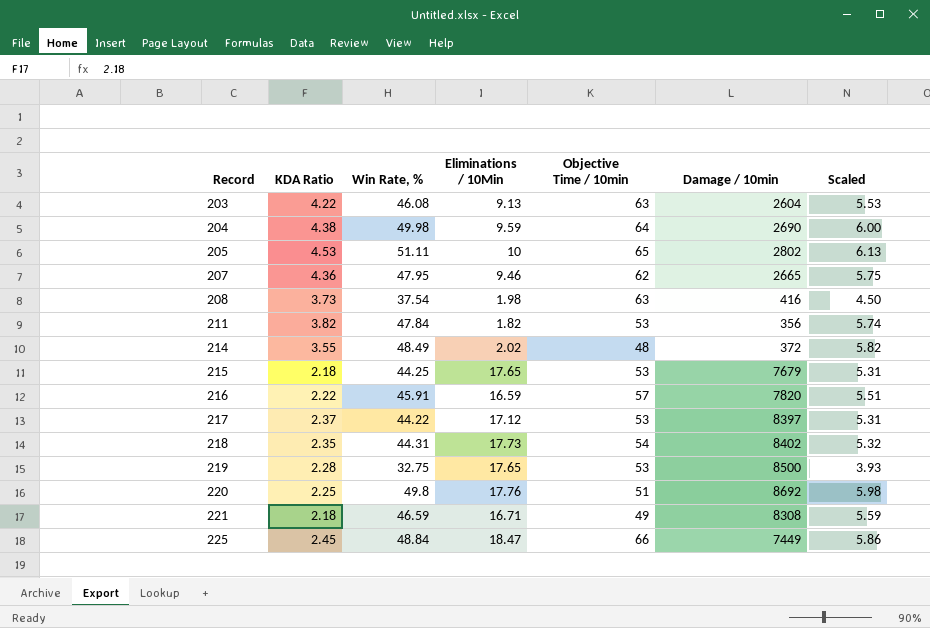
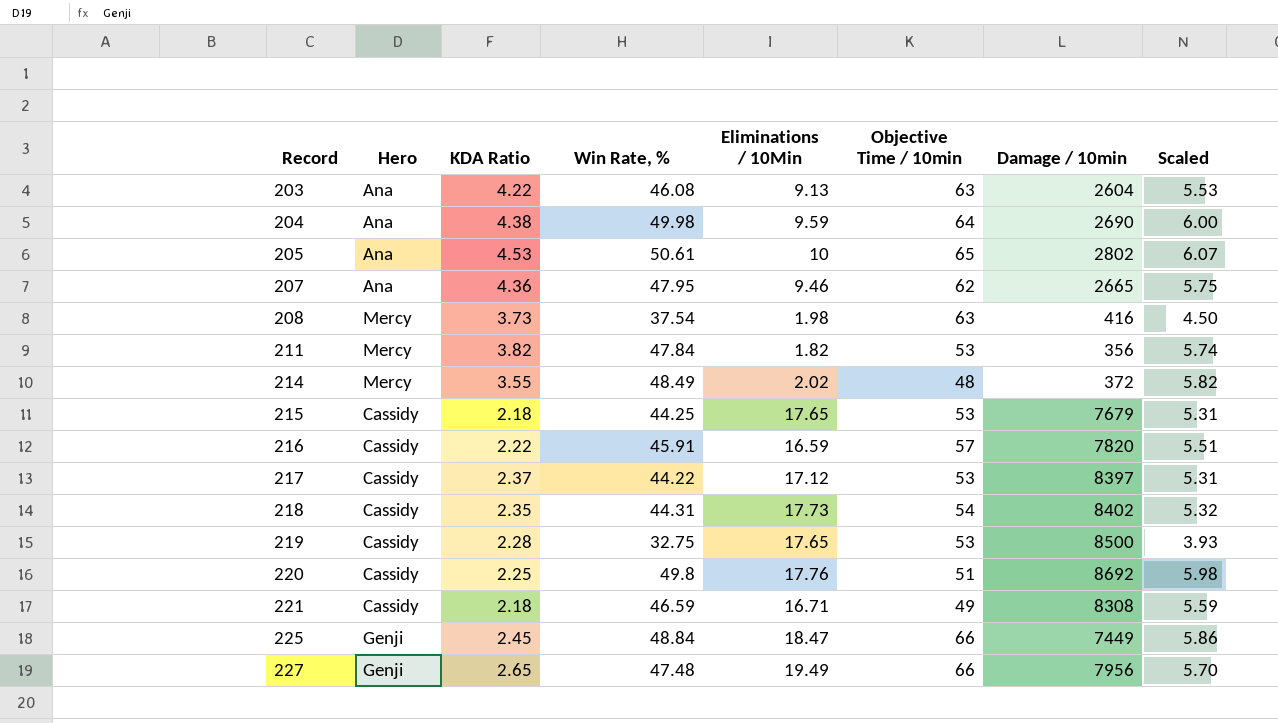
column Hero | position: none -> 2
205 | Win Rate, %: 51.11 -> 50.61
205 | Scaled: 6.13 -> 6.07
row 227: none -> Genji | 2.65 | 47.48 | 19.49 | 66 | 7956 | 5.70

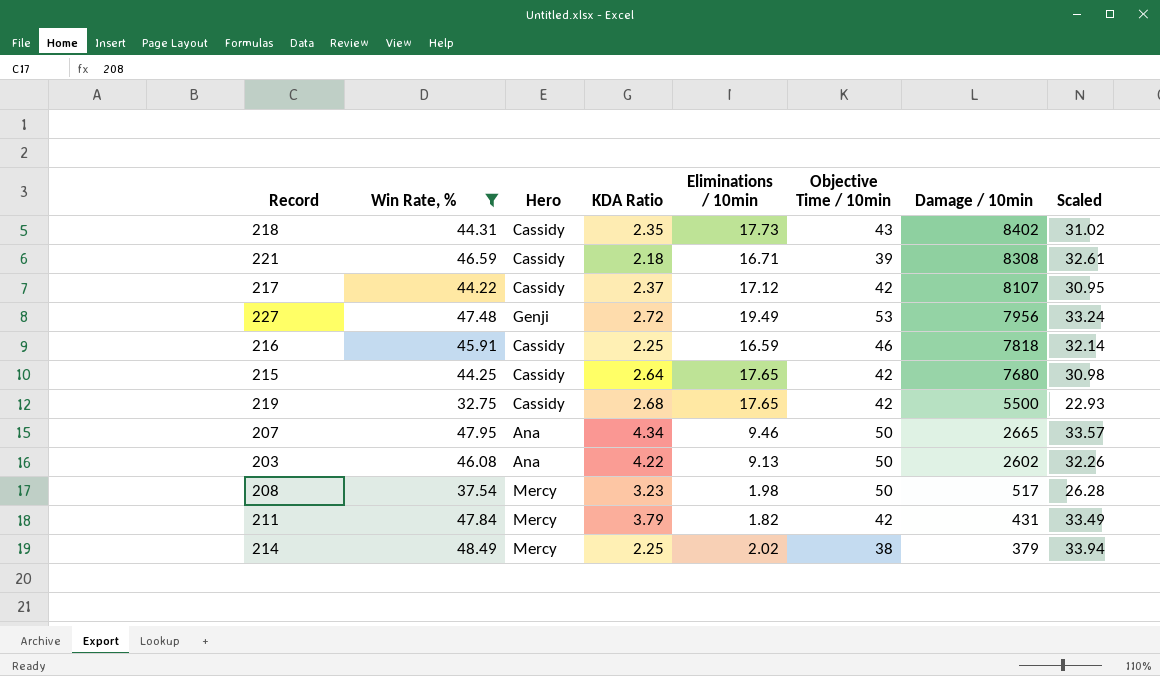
filter: none -> Win Rate, % <= 48.49
row order: Record ascending -> Damage / 10min descending
column Win Rate, % | position: 4 -> 2
column name: Eliminations / 10Min -> Eliminations / 10min
column Scaled | formula: [Win Rate, %] * 0.12 -> [Win Rate, %] * 0.7
218 | Objective Time / 10min: 54 -> 43
221 | Objective Time / 10min: 49 -> 39
217 | Objective Time / 10min: 53 -> 42
217 | Damage / 10min: 8397 -> 8107
227 | KDA Ratio: 2.65 -> 2.72
227 | Objective Time / 10min: 66 -> 53
216 | KDA Ratio: 2.22 -> 2.25
216 | Objective Time / 10min: 57 -> 46
216 | Damage / 10min: 7820 -> 7818
215 | KDA Ratio: 2.18 -> 2.64
215 | Objective Time / 10min: 53 -> 42
215 | Damage / 10min: 7679 -> 7680
219 | KDA Ratio: 2.28 -> 2.68
219 | Objective Time / 10min: 53 -> 42
219 | Damage / 10min: 8500 -> 5500
207 | KDA Ratio: 4.36 -> 4.34
207 | Objective Time / 10min: 62 -> 50
203 | Objective Time / 10min: 63 -> 50
203 | Damage / 10min: 2604 -> 2602
208 | KDA Ratio: 3.73 -> 3.23
208 | Objective Time / 10min: 63 -> 50
208 | Damage / 10min: 416 -> 517
211 | KDA Ratio: 3.82 -> 3.79
211 | Objective Time / 10min: 53 -> 42
211 | Damage / 10min: 356 -> 431
214 | KDA Ratio: 3.55 -> 2.25
214 | Objective Time / 10min: 48 -> 38
214 | Damage / 10min: 372 -> 379

